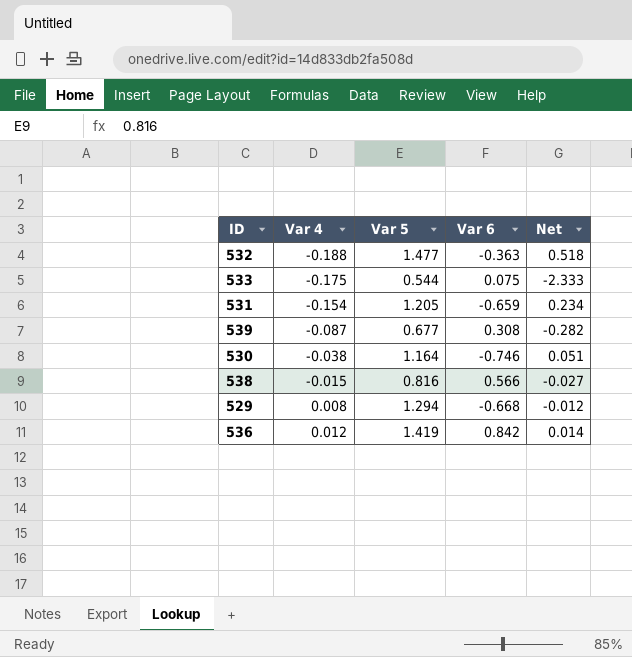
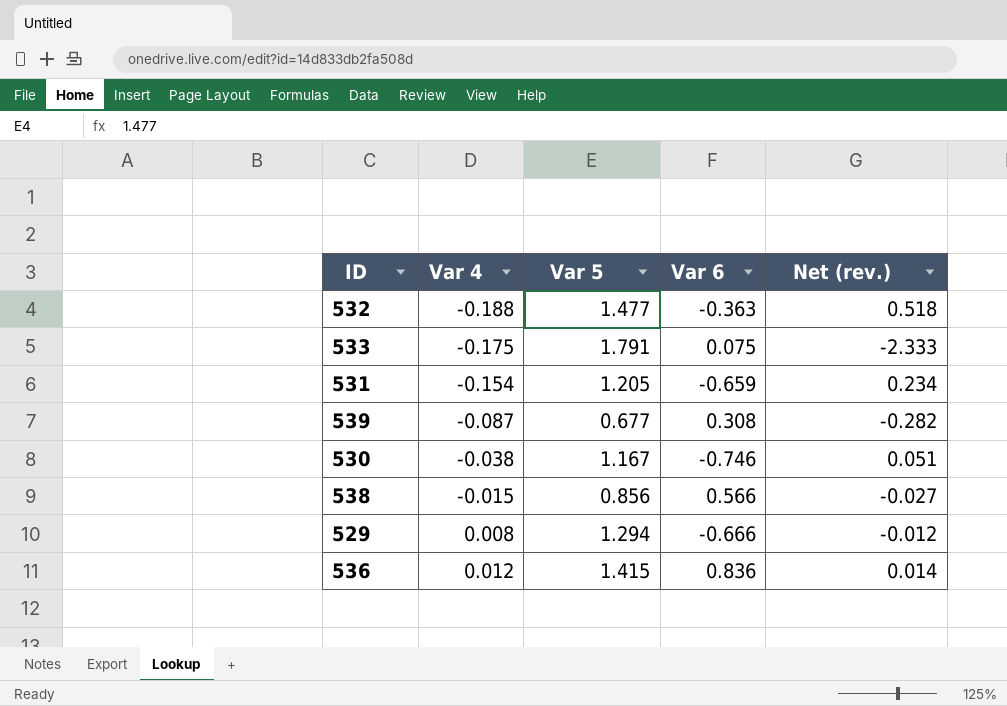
column name: Net -> Net (rev.)
533 | Var 5: 0.544 -> 1.791
530 | Var 5: 1.164 -> 1.167
538 | Var 5: 0.816 -> 0.856
529 | Var 6: -0.668 -> -0.666
536 | Var 5: 1.419 -> 1.415
536 | Var 6: 0.842 -> 0.836

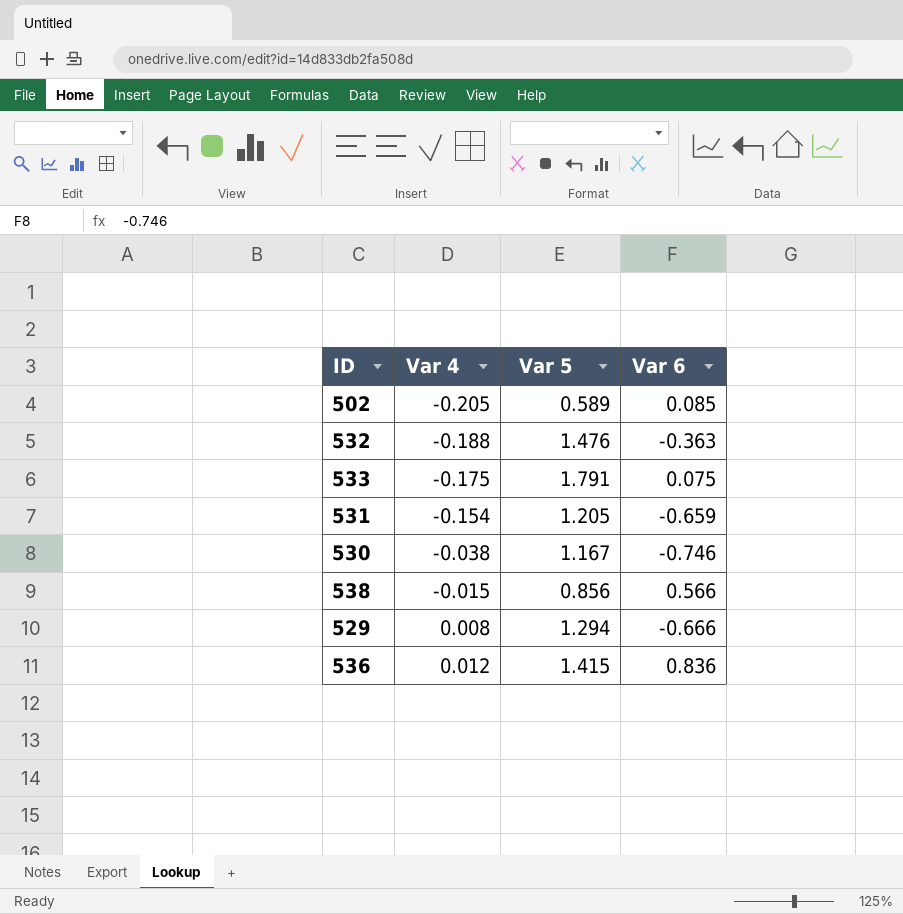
column Net (rev.) | formula: [Var 4] / [Var 6] -> none
row 539: -0.087 | 0.677 | 0.308 | -0.282 -> none
row 502: none -> -0.205 | 0.589 | 0.085
532 | Var 5: 1.477 -> 1.476

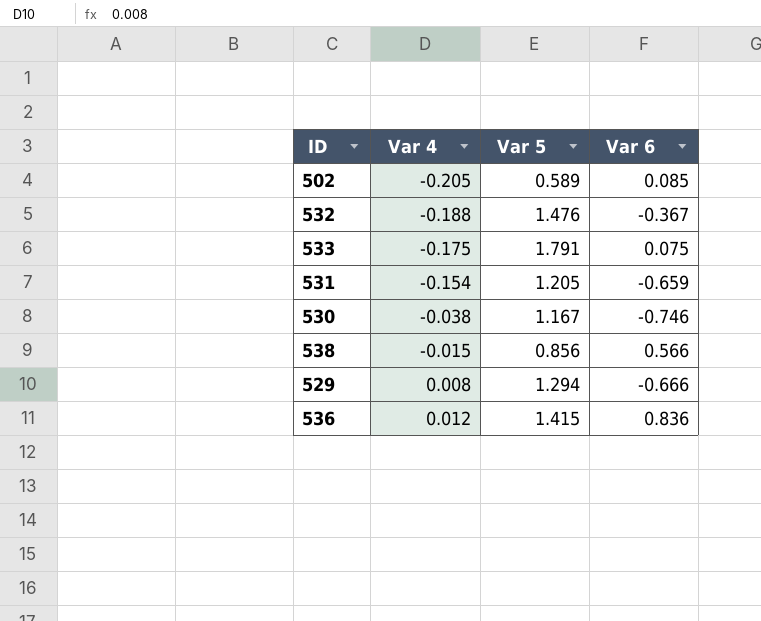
532 | Var 6: -0.363 -> -0.367

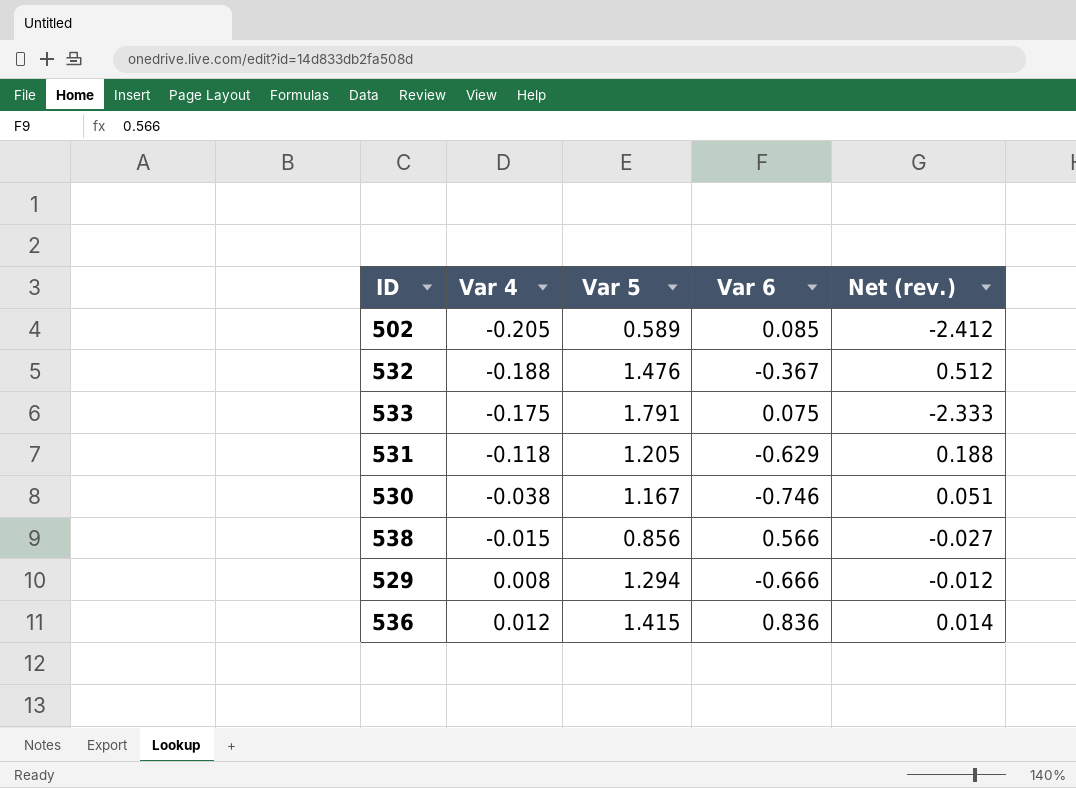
column Net (rev.) | formula: none -> [Var 4] / [Var 6]
531 | Var 4: -0.154 -> -0.118
531 | Var 6: -0.659 -> -0.629

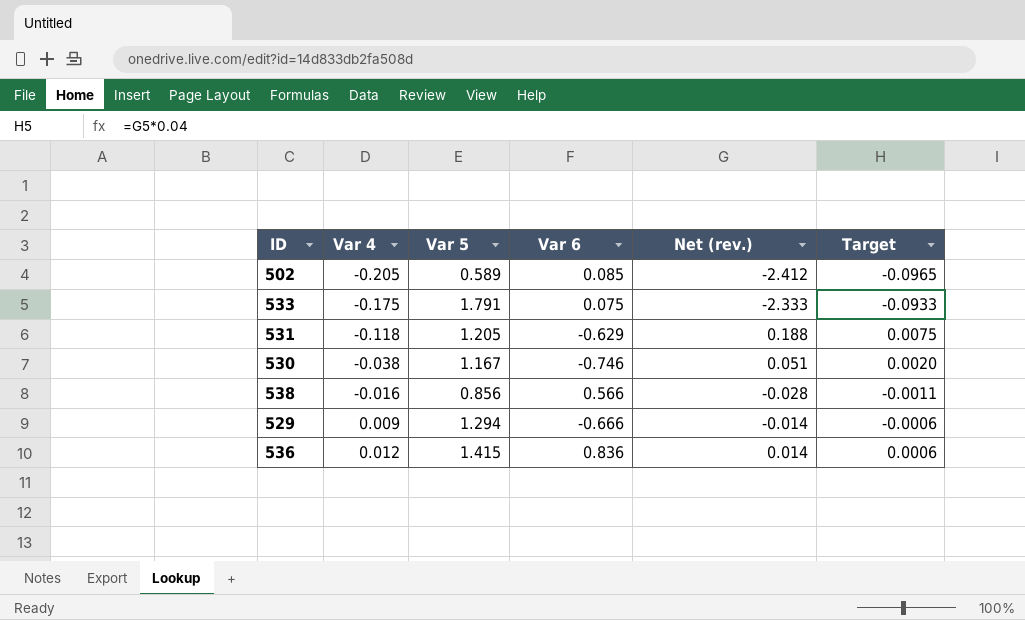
column Target | formula: none -> [Net (rev.)] * 0.04
row 532: -0.188 | 1.476 | -0.367 | 0.512 -> none
538 | Var 4: -0.015 -> -0.016
538 | Net (rev.): -0.027 -> -0.028
529 | Var 4: 0.008 -> 0.009
529 | Net (rev.): -0.012 -> -0.014

